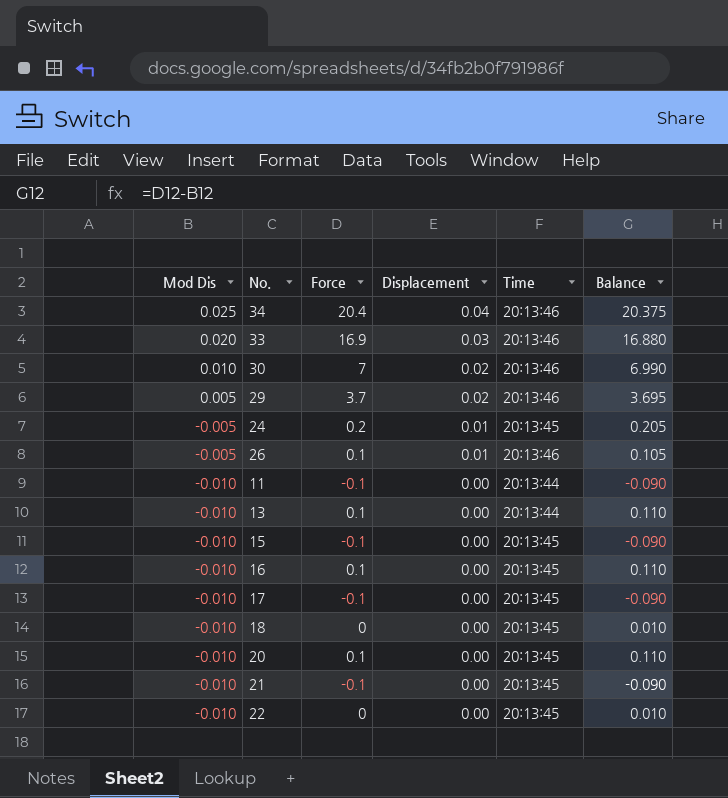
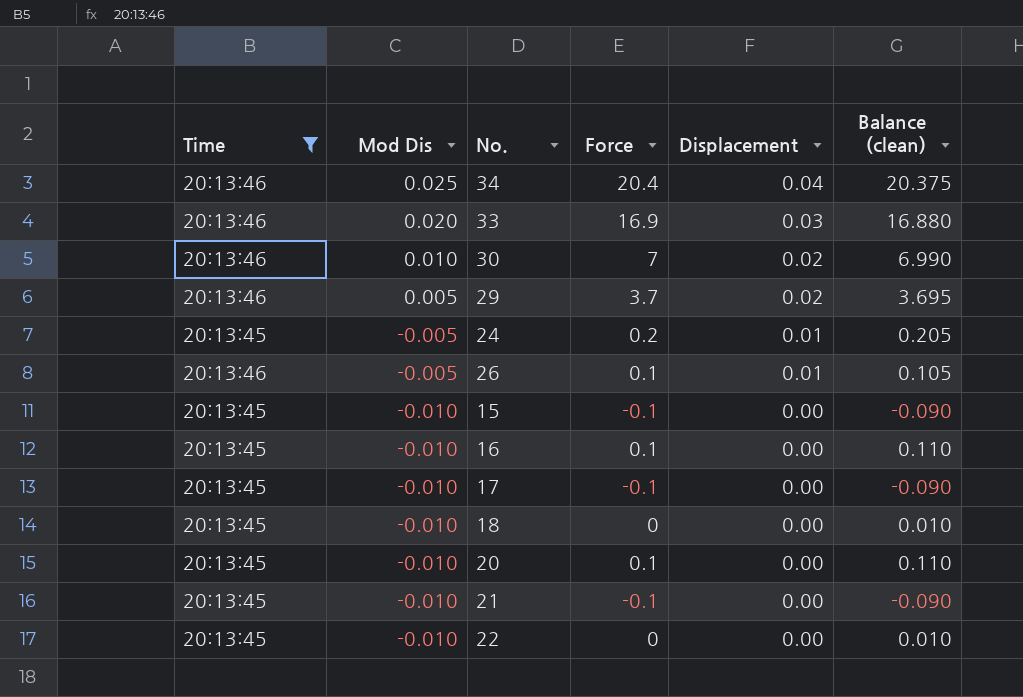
filter: none -> Time != 20:13:44
column Time | position: 5 -> 1
column name: Balance -> Balance (clean)

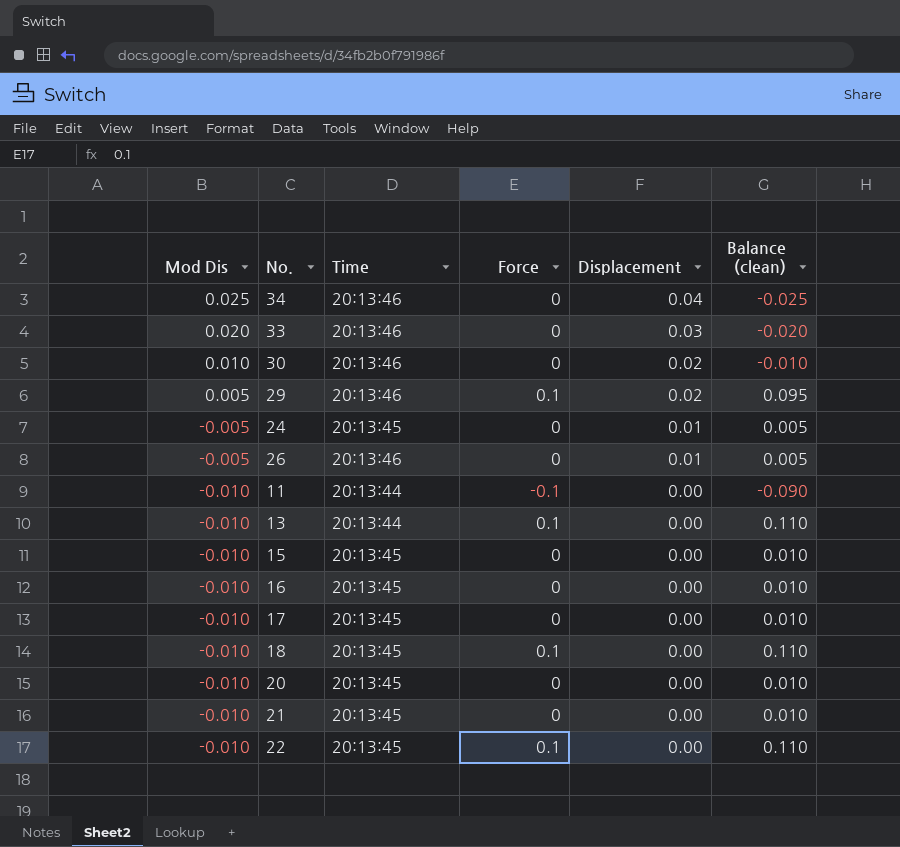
filter: Time != 20:13:44 -> none
column Time | position: 1 -> 3
34 | Force: 20.4 -> 0
34 | Balance (clean): 20.375 -> -0.025
33 | Force: 16.9 -> 0
33 | Balance (clean): 16.880 -> -0.020
30 | Force: 7 -> 0
30 | Balance (clean): 6.990 -> -0.010
29 | Force: 3.7 -> 0.1
29 | Balance (clean): 3.695 -> 0.095
24 | Force: 0.2 -> 0
24 | Balance (clean): 0.205 -> 0.005
26 | Force: 0.1 -> 0
26 | Balance (clean): 0.105 -> 0.005
15 | Force: -0.1 -> 0
15 | Balance (clean): -0.090 -> 0.010
16 | Force: 0.1 -> 0
16 | Balance (clean): 0.110 -> 0.010
17 | Force: -0.1 -> 0
17 | Balance (clean): -0.090 -> 0.010
18 | Force: 0 -> 0.1
18 | Balance (clean): 0.010 -> 0.110
20 | Force: 0.1 -> 0
20 | Balance (clean): 0.110 -> 0.010
21 | Force: -0.1 -> 0
21 | Balance (clean): -0.090 -> 0.010
22 | Force: 0 -> 0.1
22 | Balance (clean): 0.010 -> 0.110

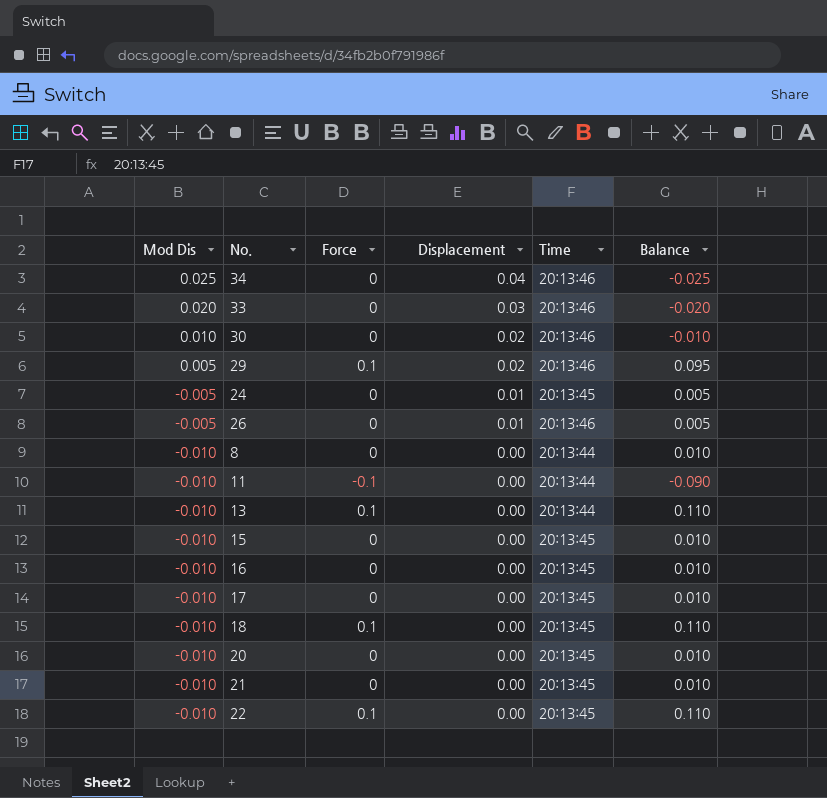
column Time | position: 3 -> 5
column name: Balance (clean) -> Balance
row 8: none -> -0.010 | 0 | 0.00 | 20:13:44 | 0.010

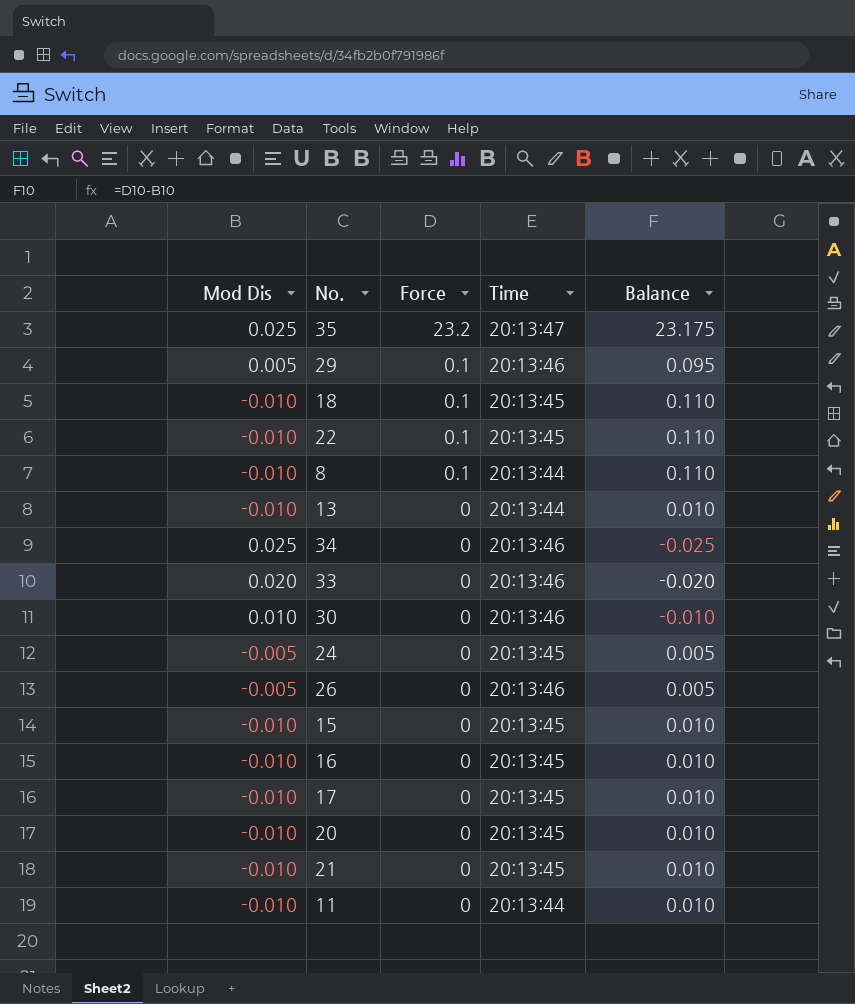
row order: Mod Dis descending -> Force descending
column Displacement | position: 4 -> none
row 35: none -> 0.025 | 23.2 | 20:13:47 | 23.175
8 | Force: 0 -> 0.1
8 | Balance: 0.010 -> 0.110
13 | Force: 0.1 -> 0
13 | Balance: 0.110 -> 0.010
11 | Force: -0.1 -> 0
11 | Balance: -0.090 -> 0.010

